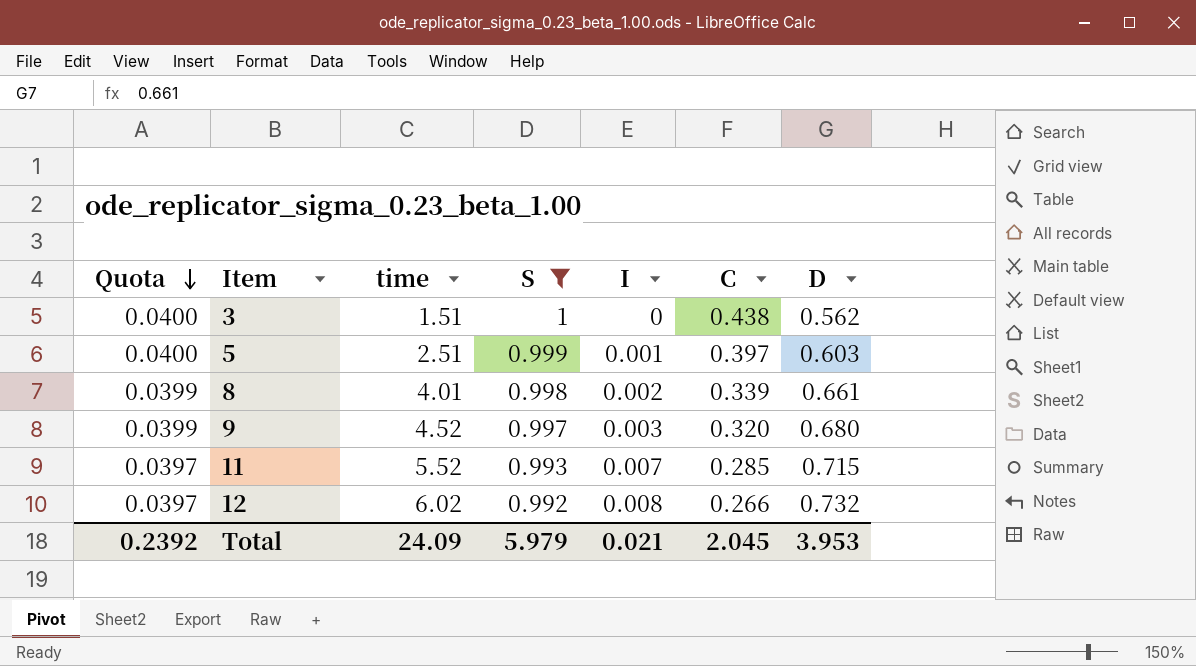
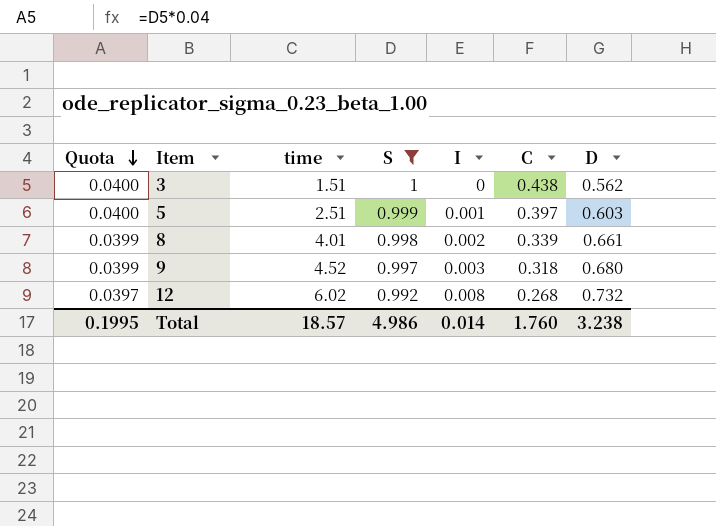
row 11: 0.0397 | 5.52 | 0.993 | 0.007 | 0.285 | 0.715 -> none
9 | C: 0.320 -> 0.318
12 | C: 0.266 -> 0.268
Total | Quota: 0.2392 -> 0.1995
Total | time: 24.09 -> 18.57
Total | S: 5.979 -> 4.986
Total | I: 0.021 -> 0.014
Total | C: 2.045 -> 1.760
Total | D: 3.953 -> 3.238

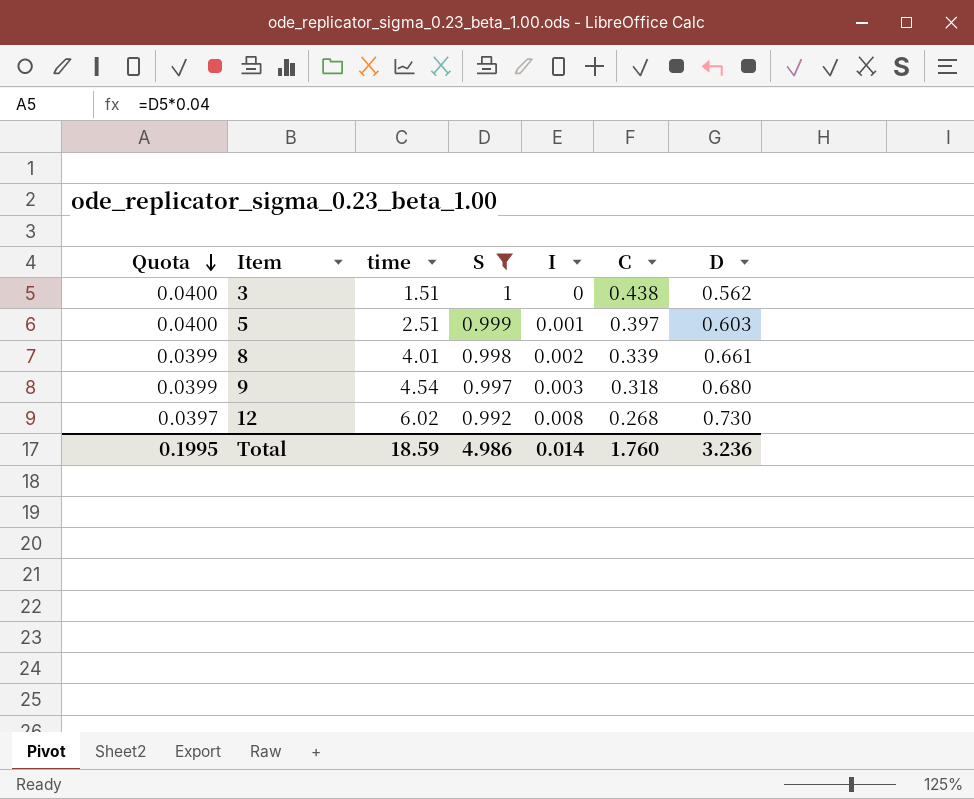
9 | time: 4.52 -> 4.54
12 | D: 0.732 -> 0.730
Total | time: 18.57 -> 18.59
Total | D: 3.238 -> 3.236

